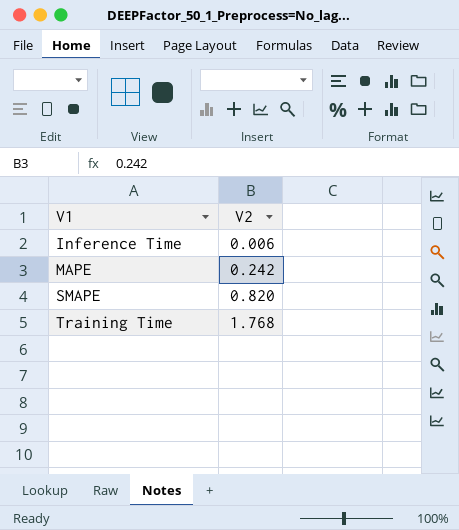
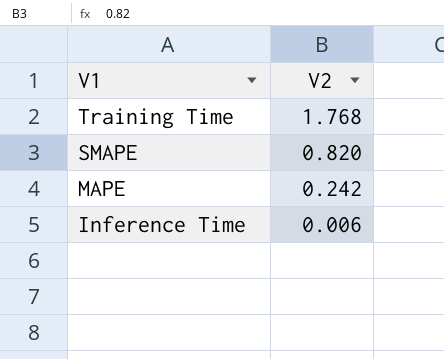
row order: V1 ascending -> V1 descending

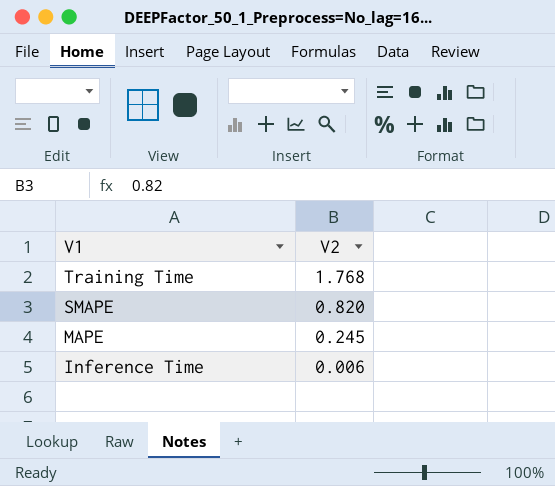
MAPE | V2: 0.242 -> 0.245

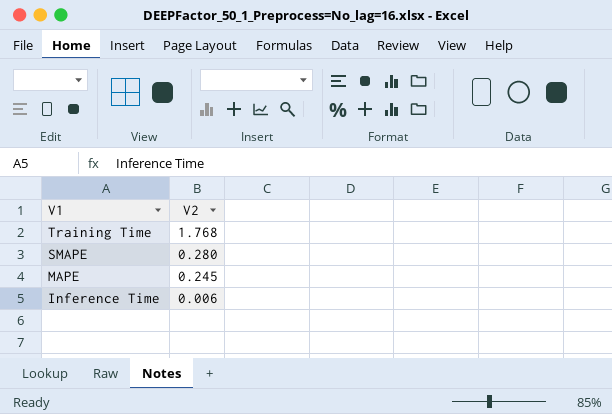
SMAPE | V2: 0.820 -> 0.280

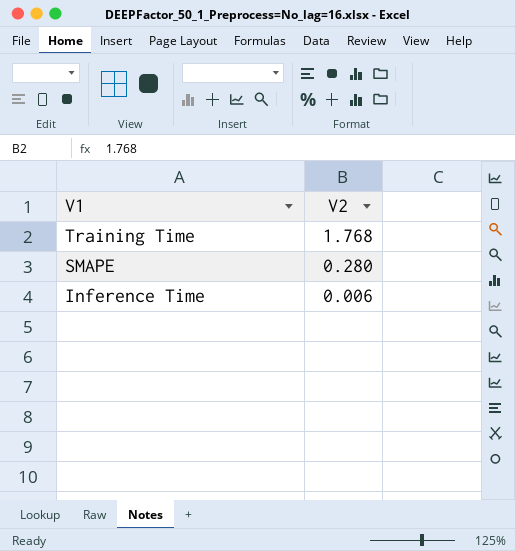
row MAPE: 0.245 -> none

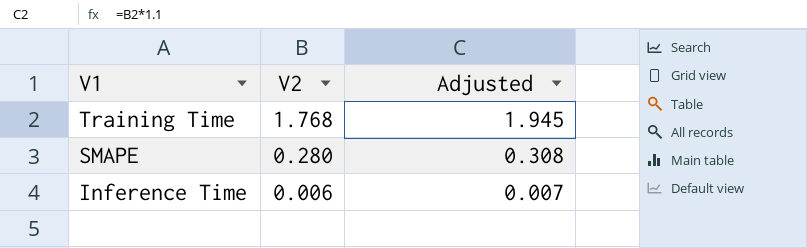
column Adjusted | formula: none -> [V2] * 1.1

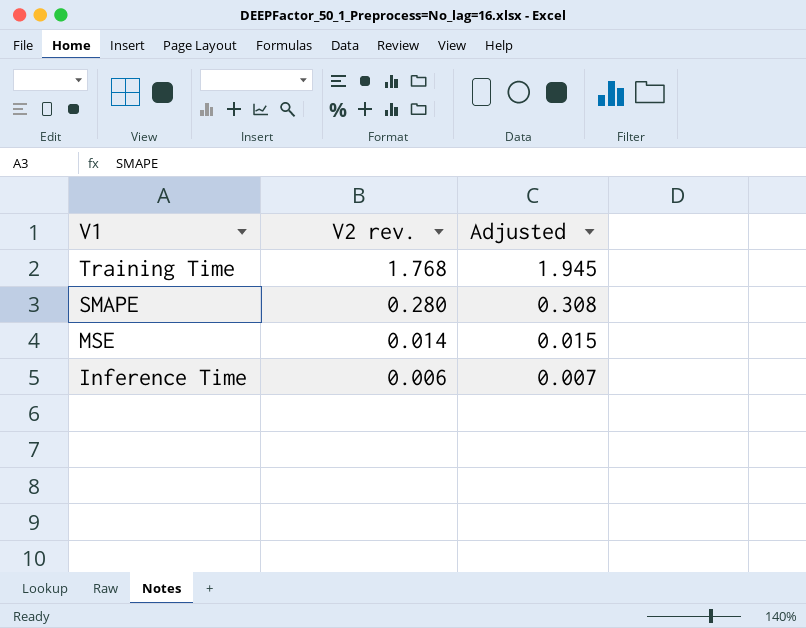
column name: V2 -> V2 rev.
row MSE: none -> 0.014 | 0.015

